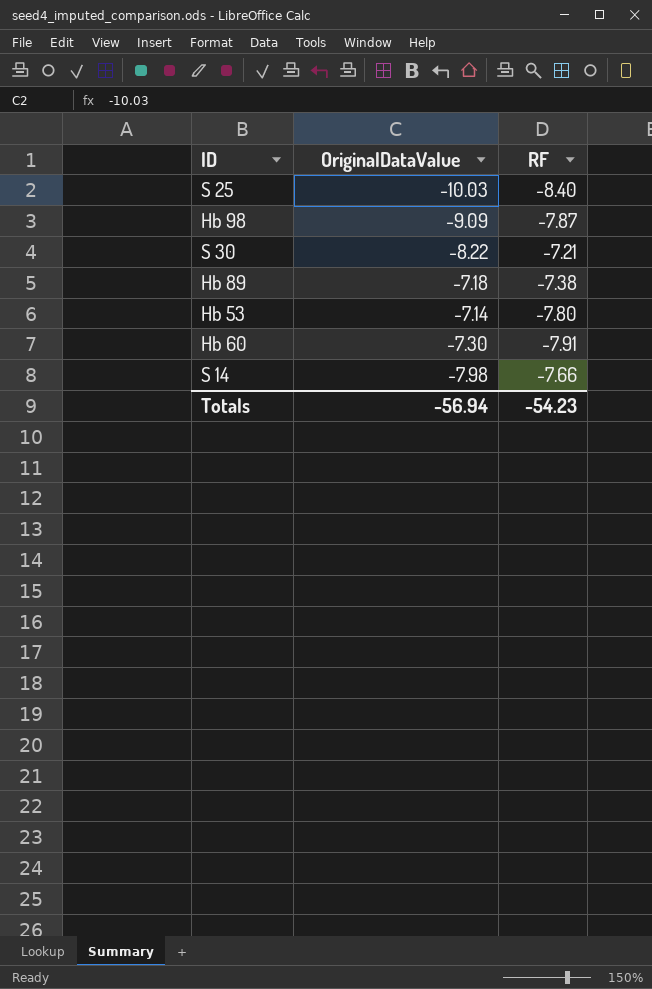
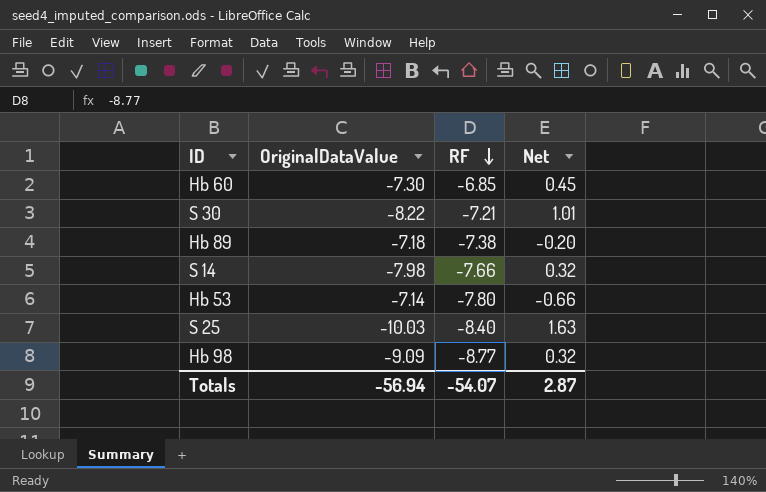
row order: none -> RF descending
column Net | formula: none -> [RF] - [OriginalDataValue]
Hb 60 | RF: -7.91 -> -6.85
Hb 98 | RF: -7.87 -> -8.77
Totals | RF: -54.23 -> -54.07

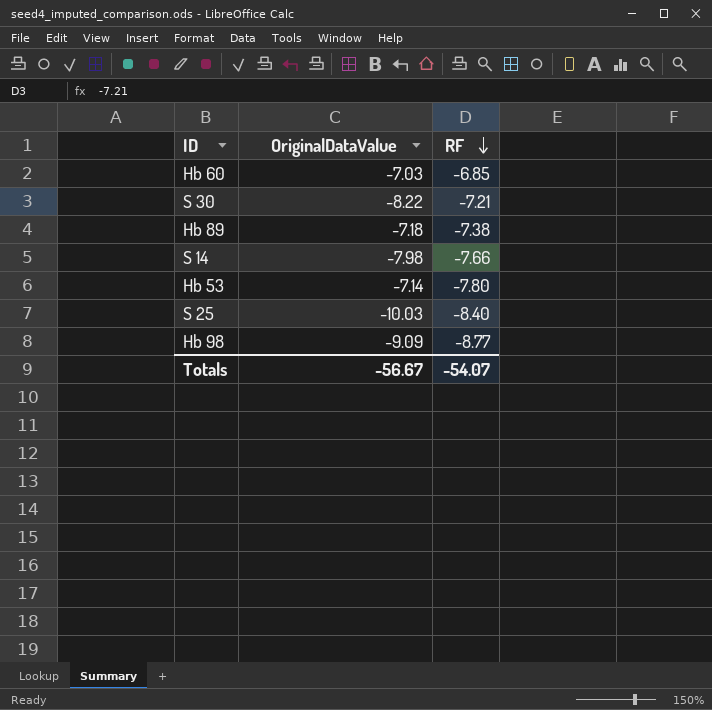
column Net | formula: [RF] - [OriginalDataValue] -> none
Hb 60 | OriginalDataValue: -7.30 -> -7.03
Totals | OriginalDataValue: -56.94 -> -56.67

